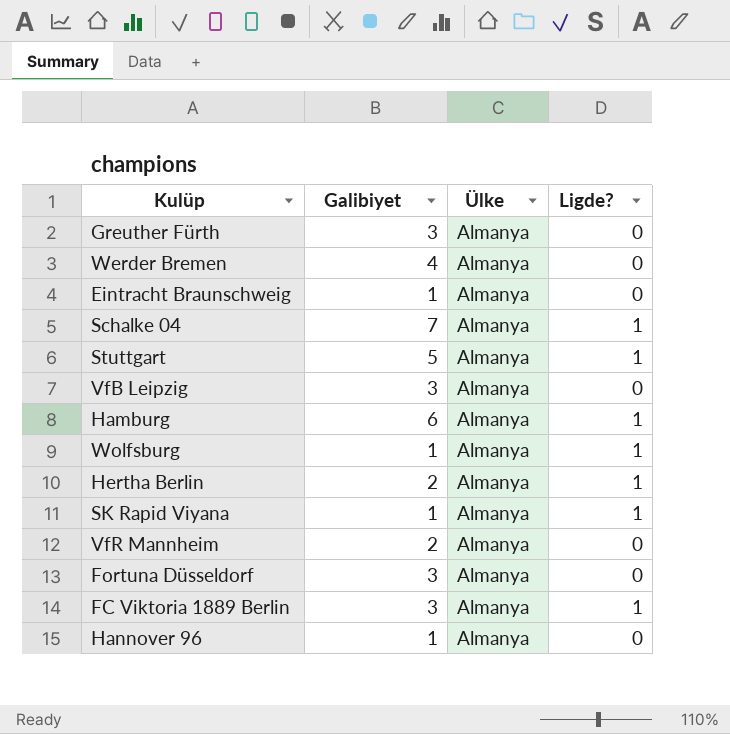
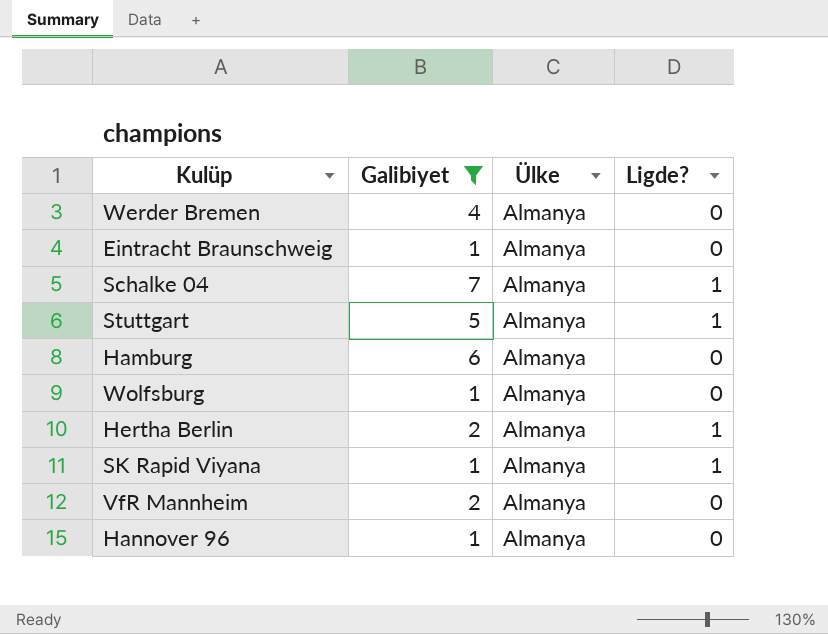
filter: none -> Galibiyet != 3
Hamburg | Ligde?: 1 -> 0
Wolfsburg | Ligde?: 1 -> 0

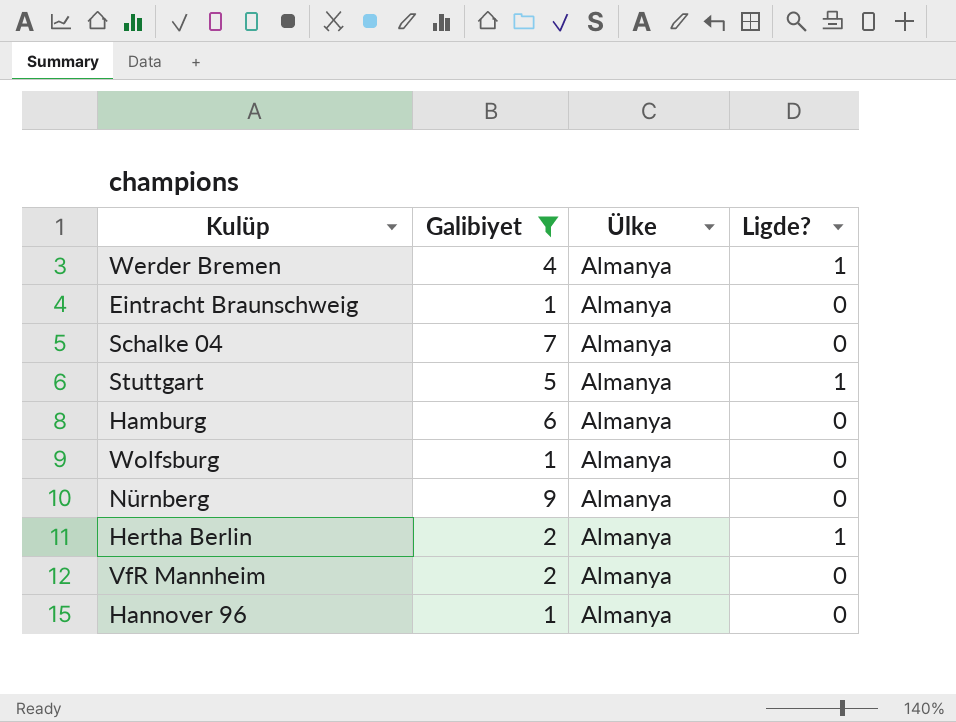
row SK Rapid Viyana: 1 | Almanya | 1 -> none
Werder Bremen | Ligde?: 0 -> 1
Schalke 04 | Ligde?: 1 -> 0
row Nürnberg: none -> 9 | Almanya | 0

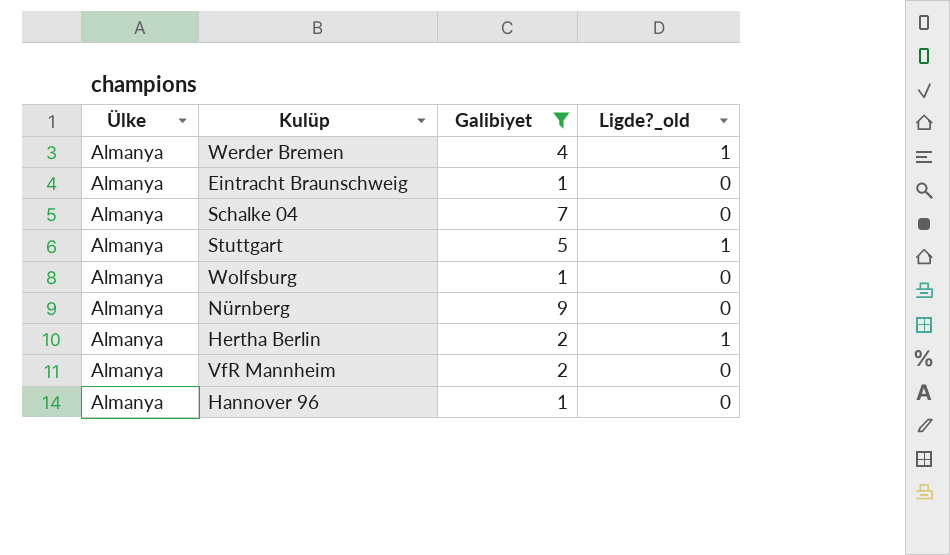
column Ülke | position: 3 -> 1
column name: Ligde? -> Ligde?_old
row Hamburg: 6 | Almanya | 0 -> none

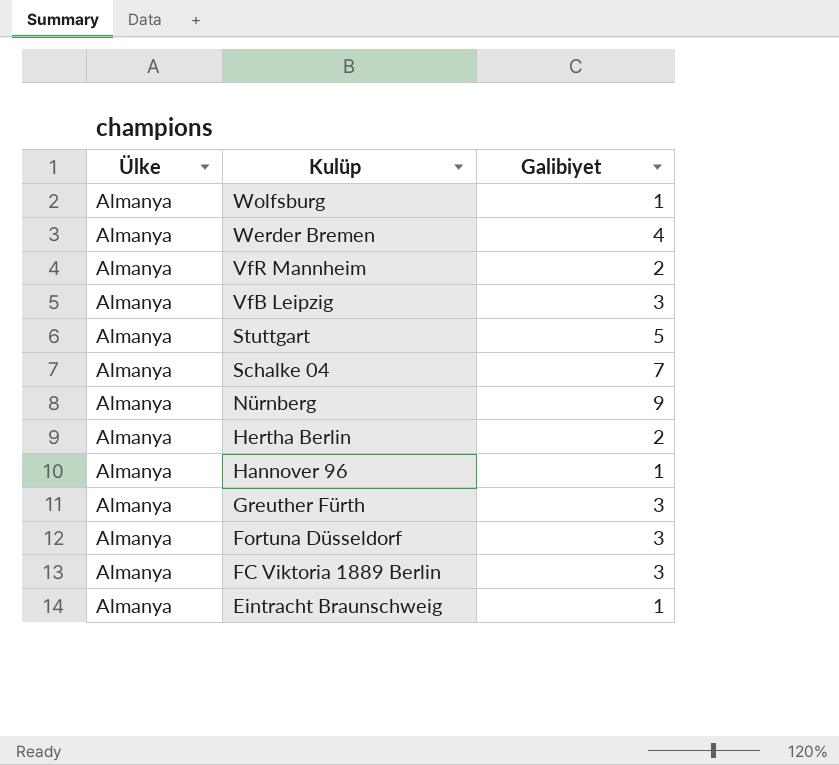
filter: Galibiyet != 3 -> none
row order: none -> Kulüp descending
column Ligde?_old | position: 4 -> none

